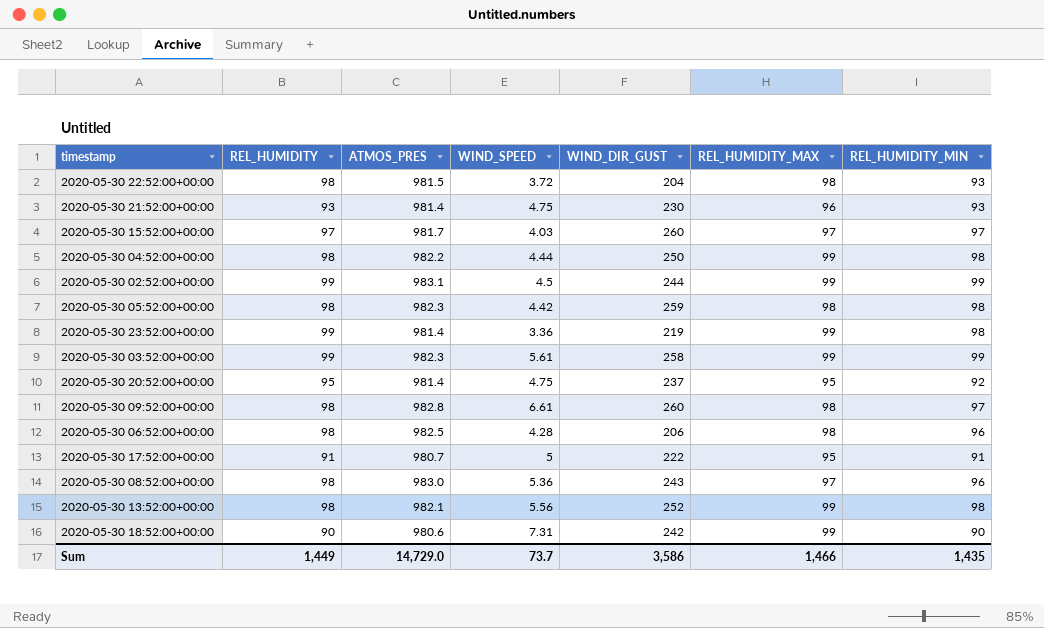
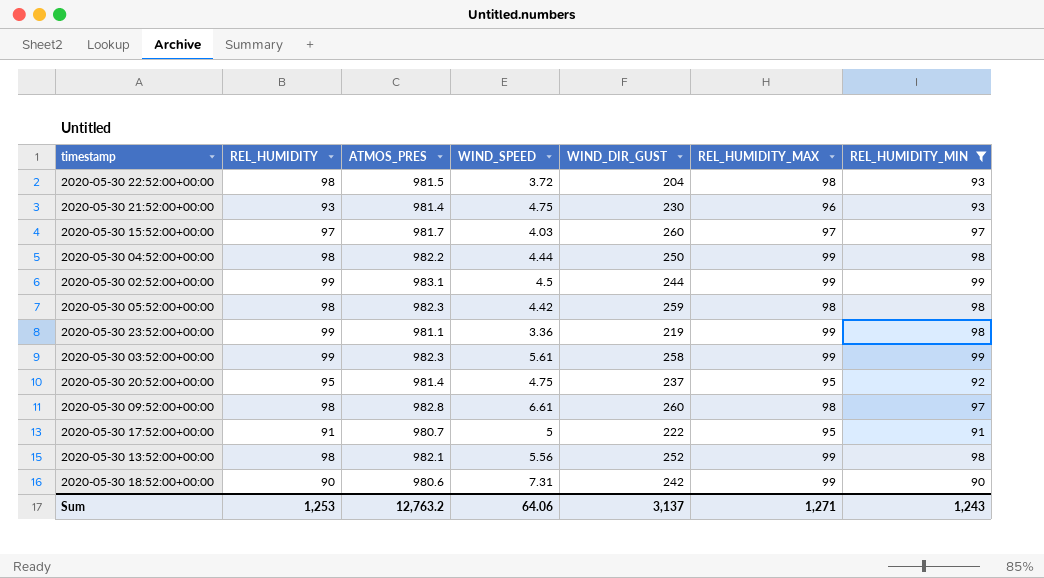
filter: none -> REL_HUMIDITY_MIN != 96
2020-05-30 23:52:00+00:00 | ATMOS_PRES: 981.4 -> 981.1
Sum | REL_HUMIDITY: 1,449 -> 1,253
Sum | ATMOS_PRES: 14,729.0 -> 12,763.2
Sum | WIND_SPEED: 73.7 -> 64.06
Sum | WIND_DIR_GUST: 3,586 -> 3,137
Sum | REL_HUMIDITY_MAX: 1,466 -> 1,271
Sum | REL_HUMIDITY_MIN: 1,435 -> 1,243

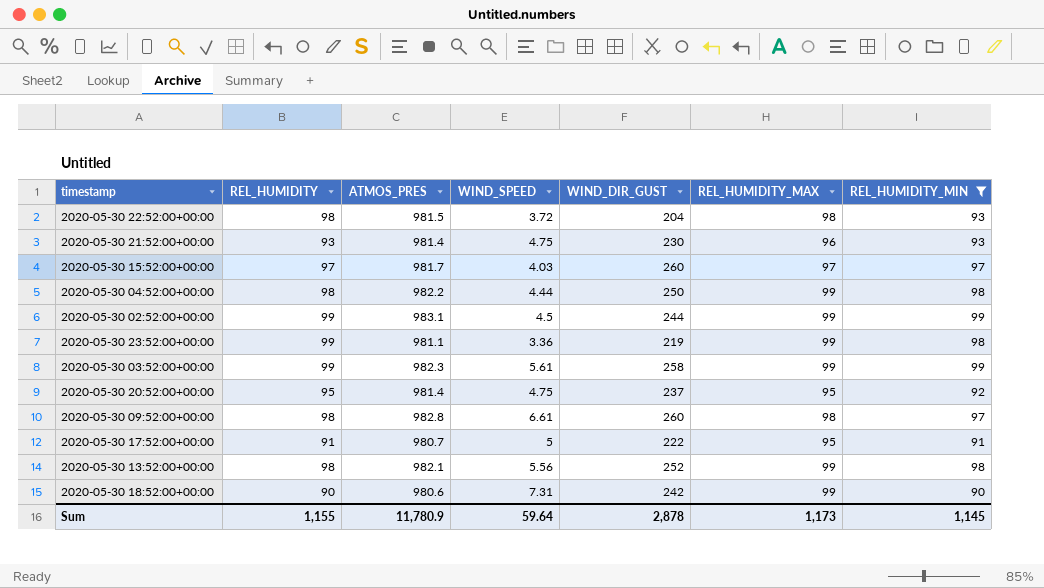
row 2020-05-30 05:52:00+00:00: 98 | 982.3 | 4.42 | 259 | 98 | 98 -> none
Sum | REL_HUMIDITY: 1,253 -> 1,155
Sum | ATMOS_PRES: 12,763.2 -> 11,780.9
Sum | WIND_SPEED: 64.06 -> 59.64
Sum | WIND_DIR_GUST: 3,137 -> 2,878
Sum | REL_HUMIDITY_MAX: 1,271 -> 1,173
Sum | REL_HUMIDITY_MIN: 1,243 -> 1,145

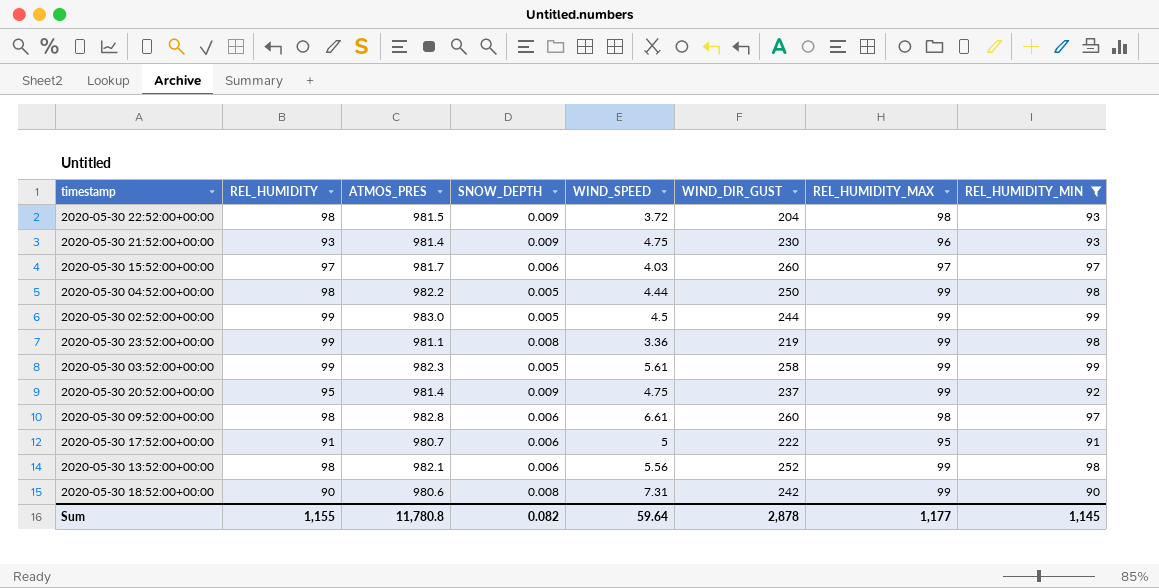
column SNOW_DEPTH | position: none -> 4
2020-05-30 02:52:00+00:00 | ATMOS_PRES: 983.1 -> 983.0
2020-05-30 20:52:00+00:00 | REL_HUMIDITY_MAX: 95 -> 99
Sum | ATMOS_PRES: 11,780.9 -> 11,780.8
Sum | REL_HUMIDITY_MAX: 1,173 -> 1,177

